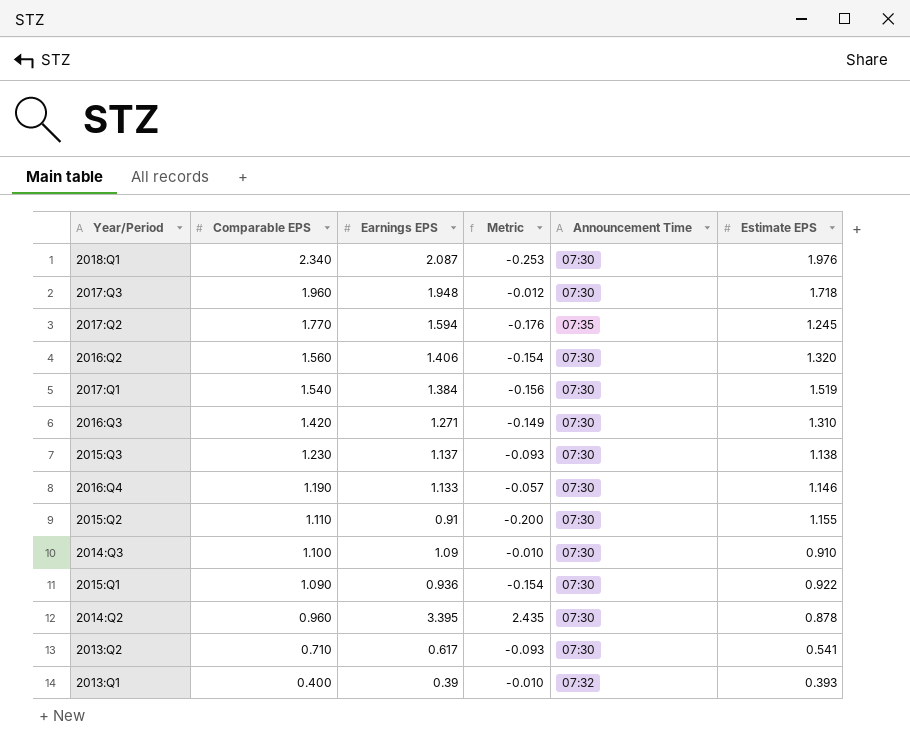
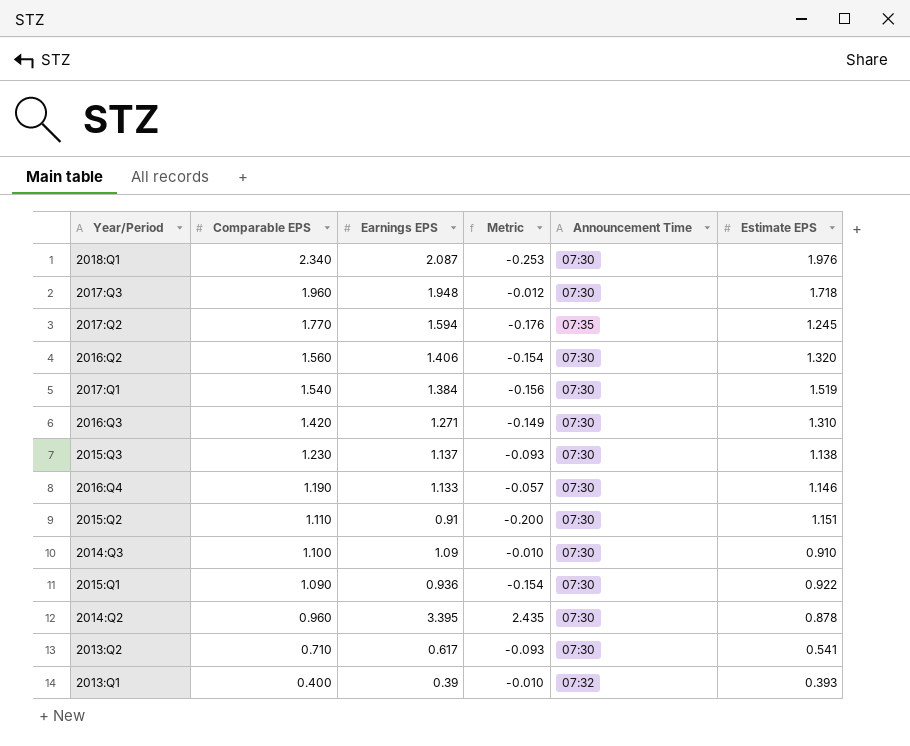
2015:Q2 | Estimate EPS: 1.155 -> 1.151

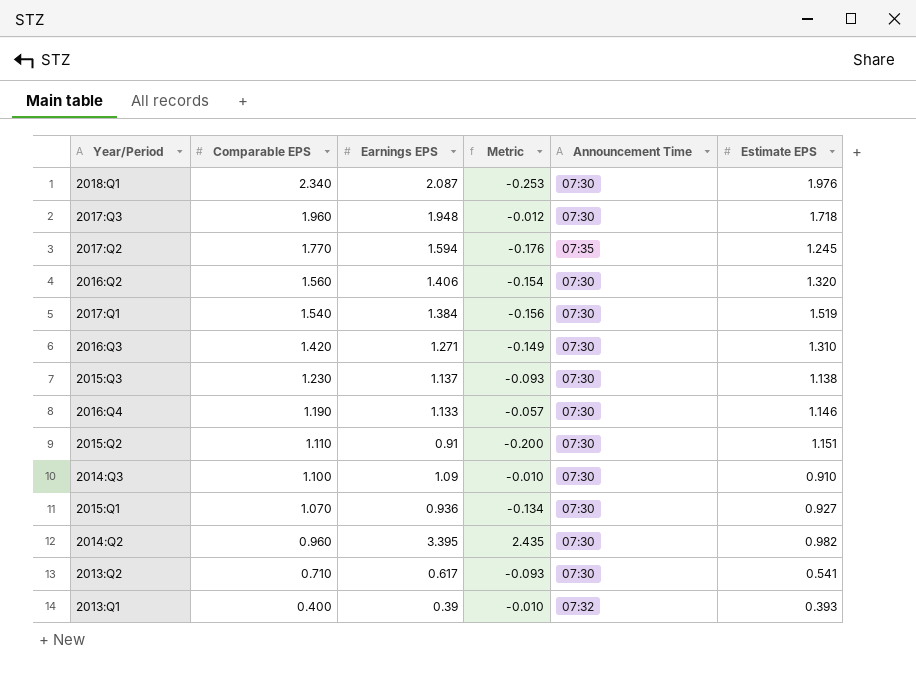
2015:Q1 | Comparable EPS: 1.090 -> 1.070
2015:Q1 | Metric: -0.154 -> -0.134
2015:Q1 | Estimate EPS: 0.922 -> 0.927
2014:Q2 | Estimate EPS: 0.878 -> 0.982

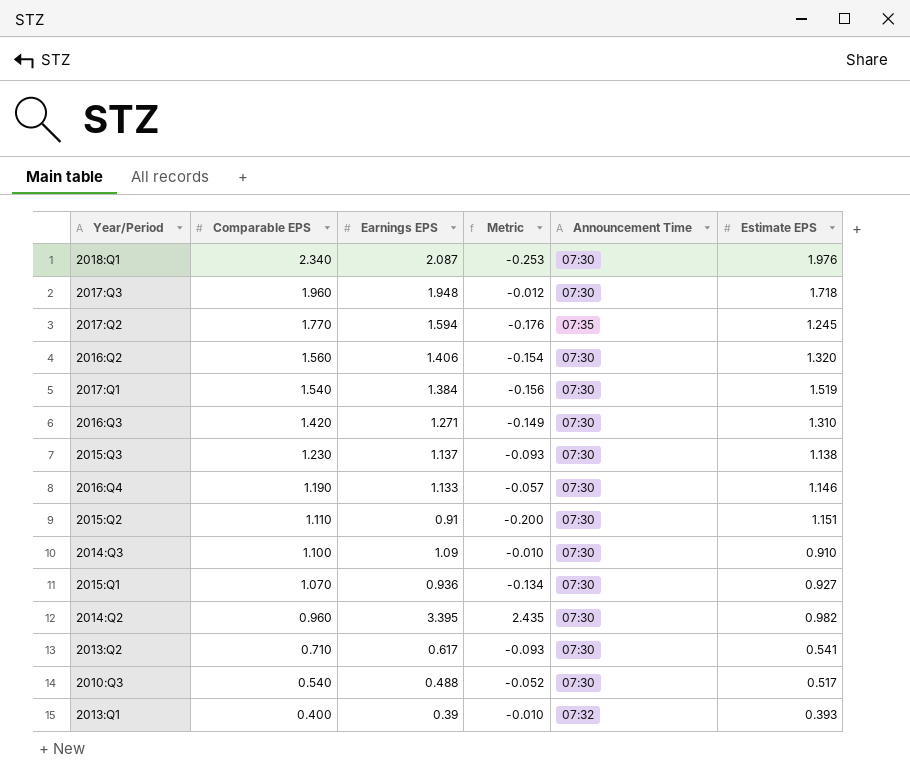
row 2010:Q3: none -> 0.540 | 0.488 | -0.052 | 07:30 | 0.517

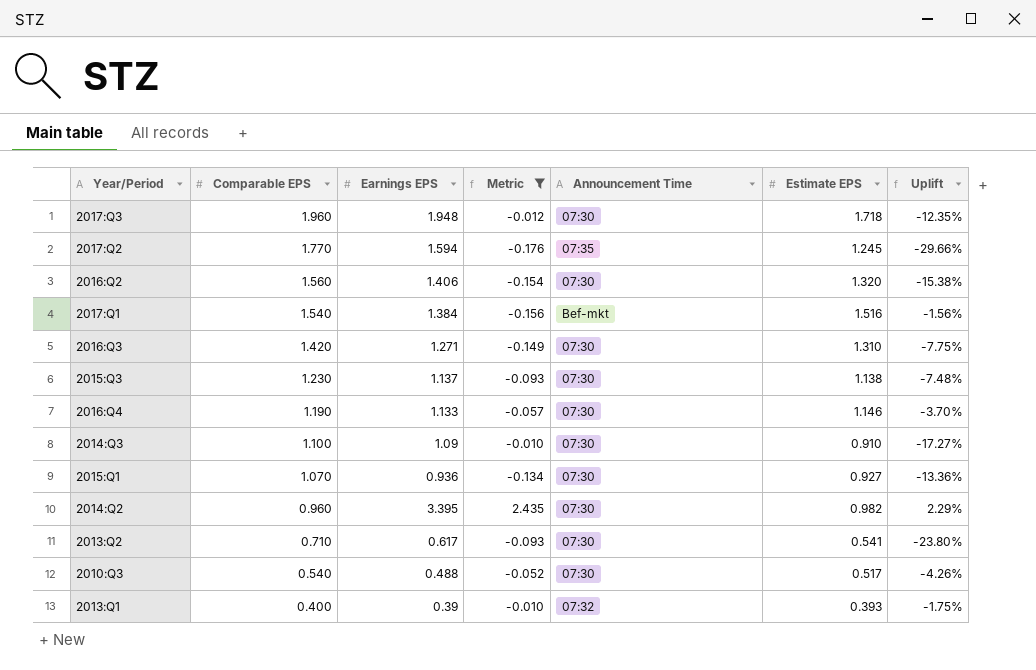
filter: none -> Metric >= -0.176
column Uplift | formula: none -> ([Estimate EPS] - [Comparable EPS]) / [Comparable EPS]
2017:Q1 | Announcement Time: 07:30 -> Bef-mkt
2017:Q1 | Estimate EPS: 1.519 -> 1.516

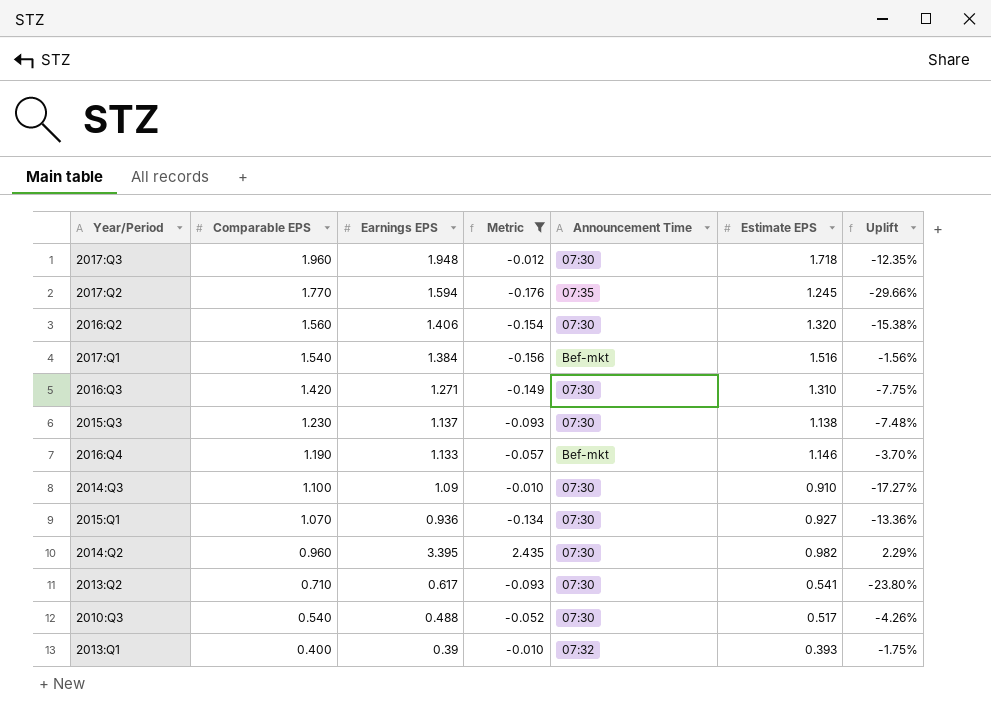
2016:Q4 | Announcement Time: 07:30 -> Bef-mkt

